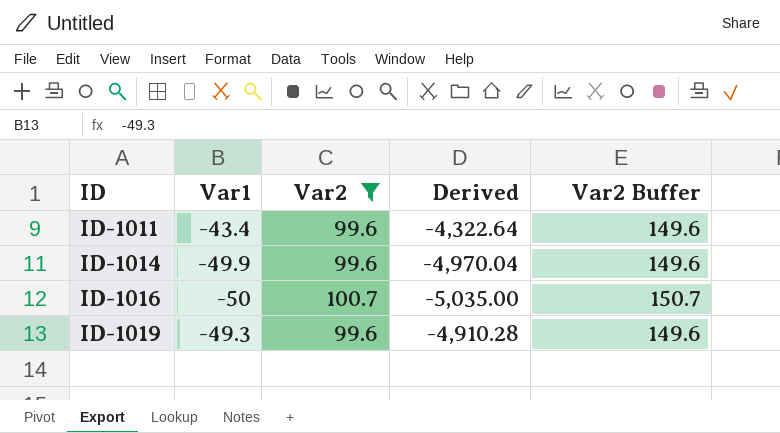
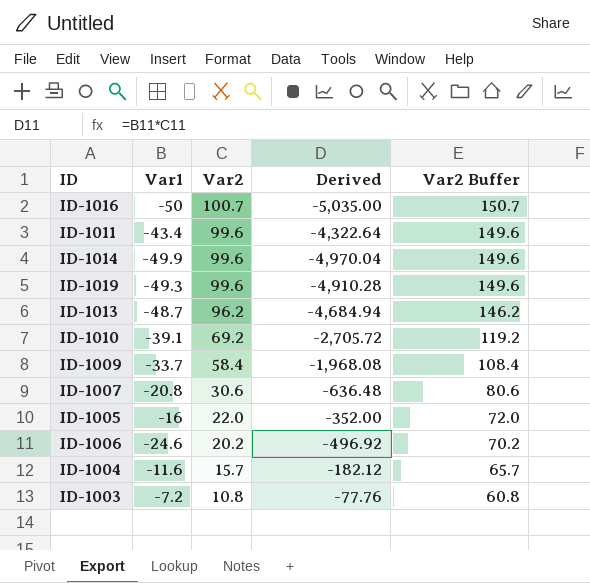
filter: Var2 >= 99.6 -> none
row order: ID ascending -> Var2 descending

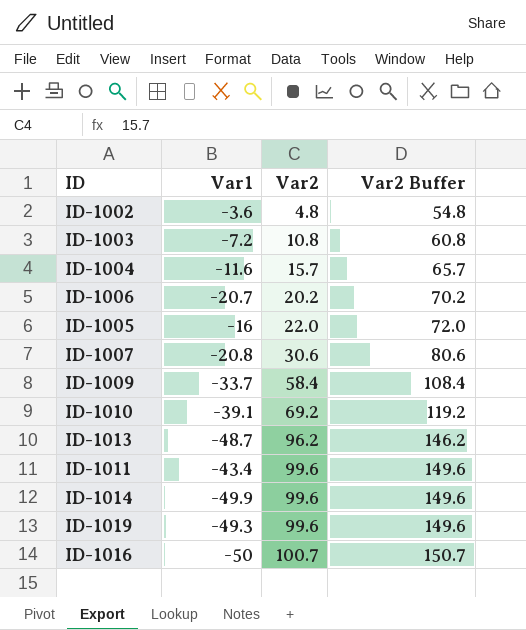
row order: Var2 descending -> Var2 ascending
column Derived | formula: [Var1] * [Var2] -> none
row ID-1002: none -> -3.6 | 4.8 | 54.8
ID-1006 | Var1: -24.6 -> -20.7

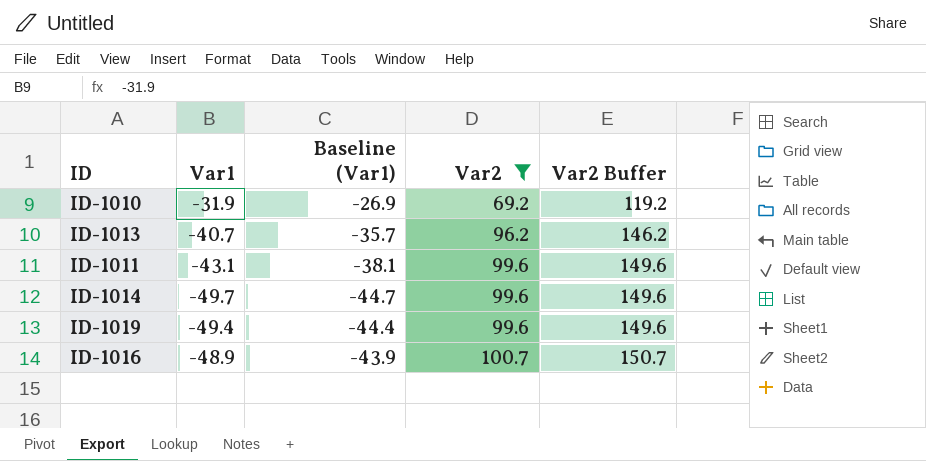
filter: none -> Var2 >= 69.2
column Baseline (Var1) | formula: none -> [Var1] + 5
ID-1010 | Var1: -39.1 -> -31.9
ID-1013 | Var1: -48.7 -> -40.7
ID-1011 | Var1: -43.4 -> -43.1
ID-1014 | Var1: -49.9 -> -49.7
ID-1019 | Var1: -49.3 -> -49.4
ID-1016 | Var1: -50 -> -48.9

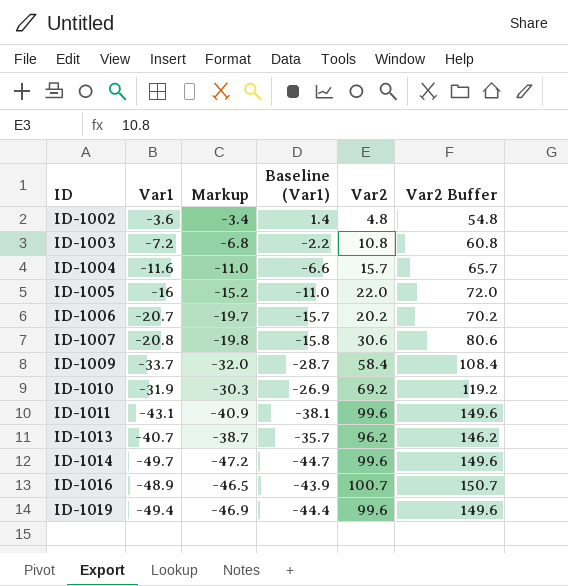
filter: Var2 >= 69.2 -> none
row order: Var2 ascending -> ID ascending
column Markup | formula: none -> [Var1] * 0.95

